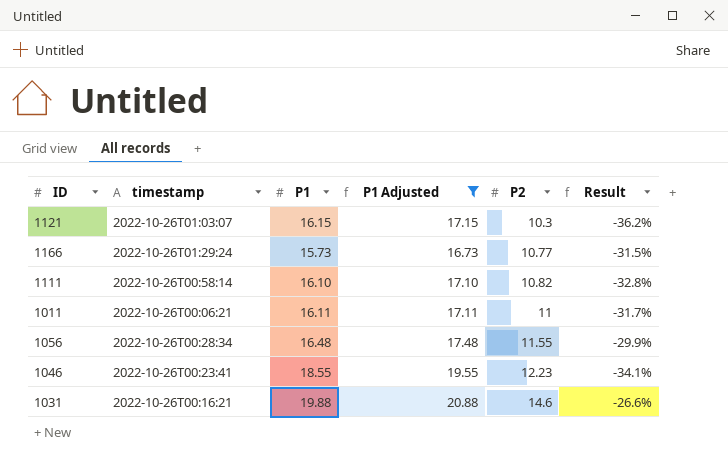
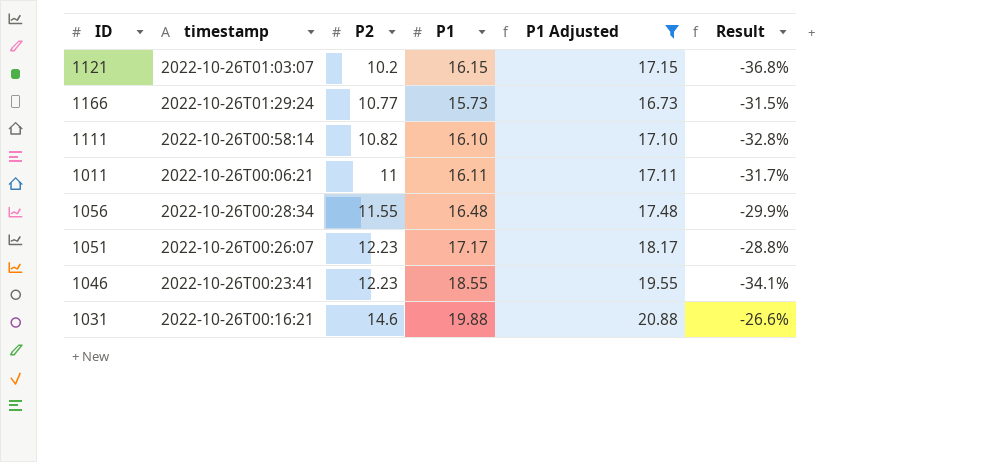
column P2 | position: 5 -> 3
1121 | P2: 10.3 -> 10.2
1121 | Result: -36.2% -> -36.8%
row 1051: none -> 2022-10-26T00:26:07 | 12.23 | 17.17 | 18.17 | -28.8%

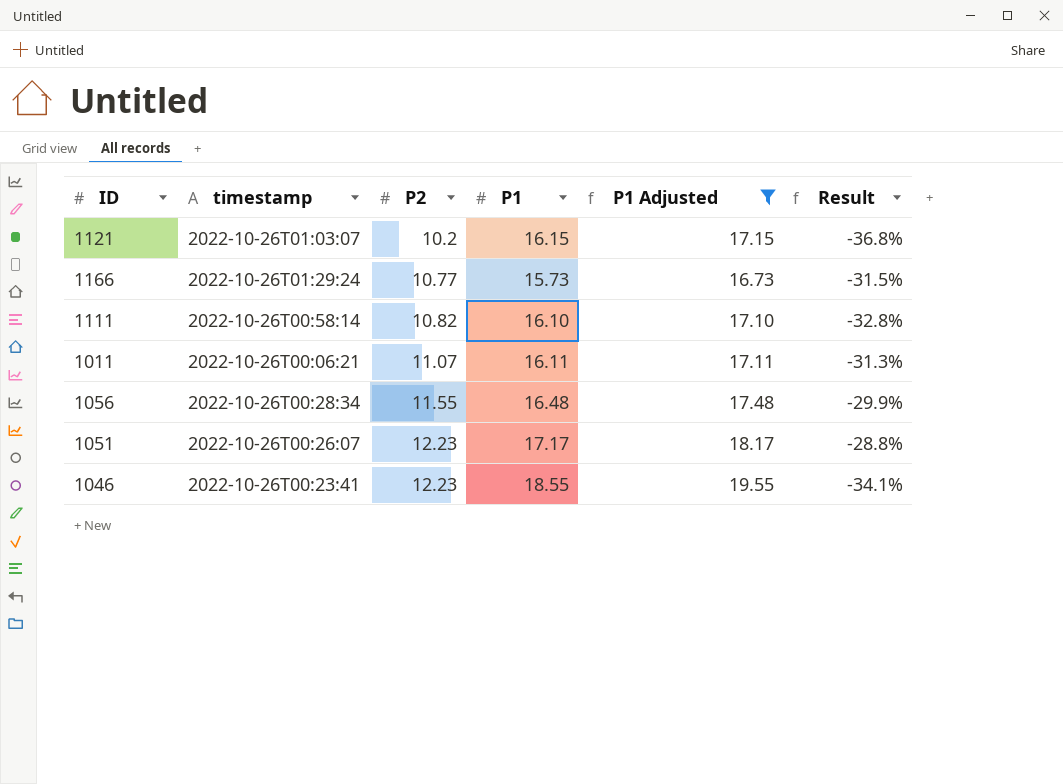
row 1031: 2022-10-26T00:16:21 | 14.6 | 19.88 | 20.88 | -26.6% -> none
1011 | P2: 11 -> 11.07
1011 | Result: -31.7% -> -31.3%

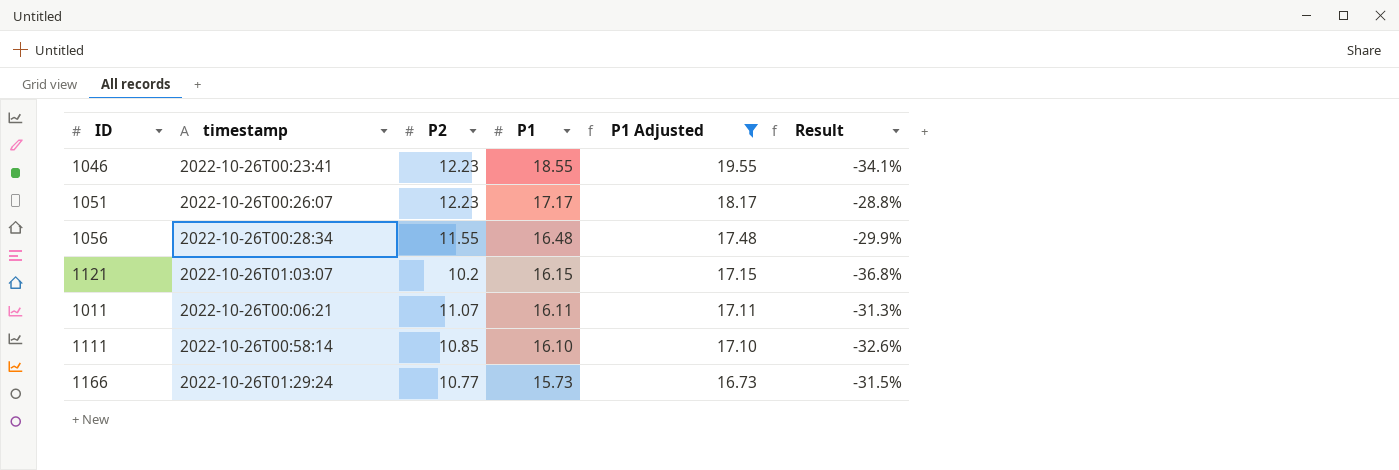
row order: P2 ascending -> P1 descending
1111 | P2: 10.82 -> 10.85
1111 | Result: -32.8% -> -32.6%

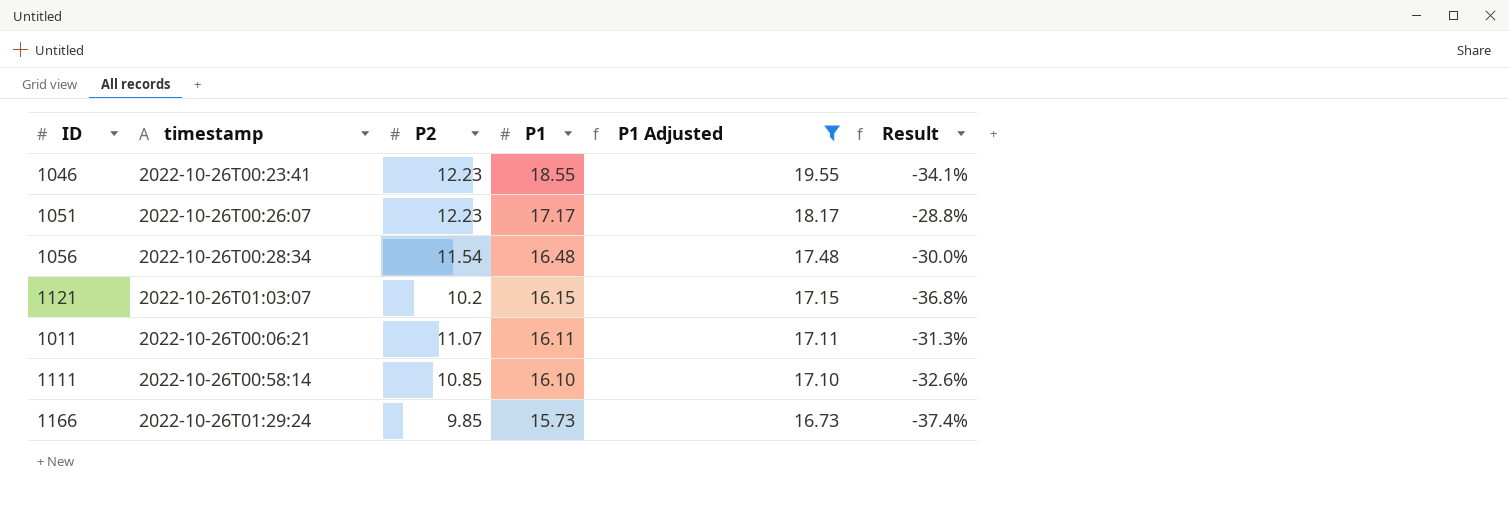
1056 | P2: 11.55 -> 11.54
1056 | Result: -29.9% -> -30.0%
1166 | P2: 10.77 -> 9.85
1166 | Result: -31.5% -> -37.4%

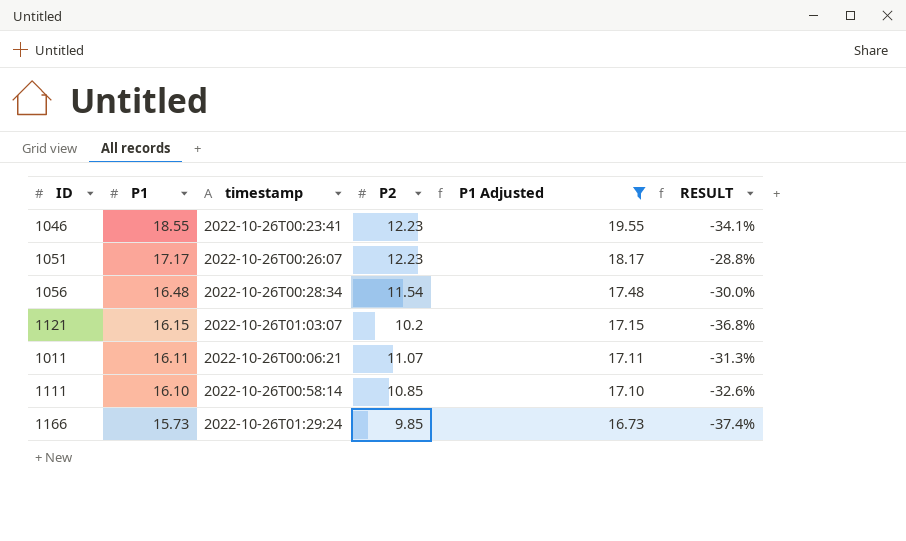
column P1 | position: 4 -> 2
column name: Result -> RESULT

